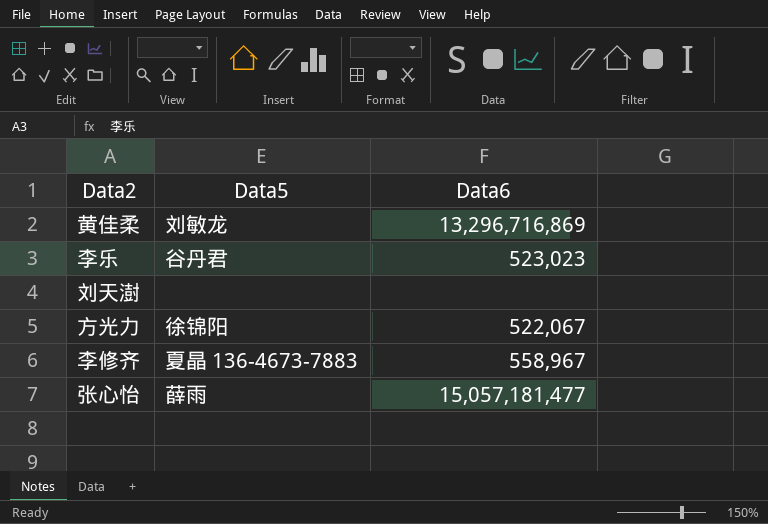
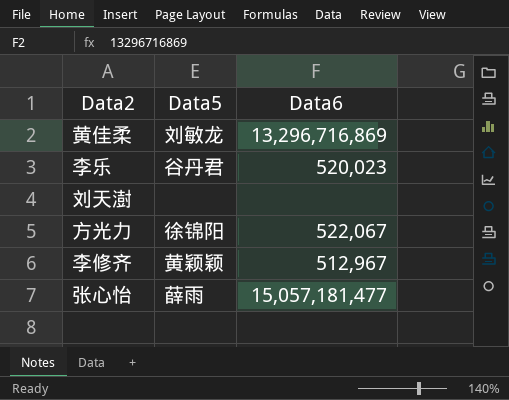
李乐 | Data6: 523,023 -> 520,023
李修齐 | Data5: 夏晶 136-4673-7883 -> 黄颖颖
李修齐 | Data6: 558,967 -> 512,967

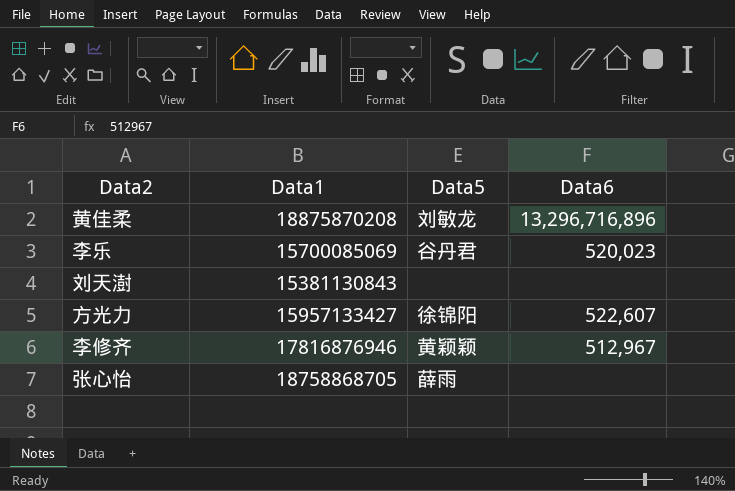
column Data1 | position: none -> 2
黄佳柔 | Data6: 13,296,716,869 -> 13,296,716,896
方光力 | Data6: 522,067 -> 522,607
张心怡 | Data6: 15,057,181,477 -> none

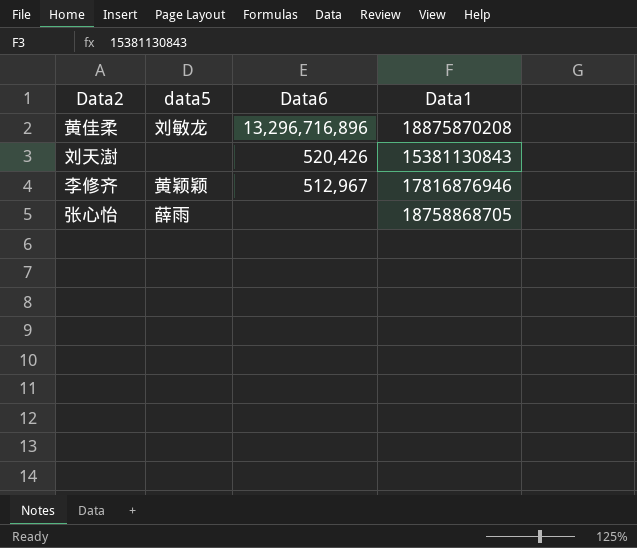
column name: Data5 -> data5
column Data1 | position: 2 -> 4
row 李乐: 15700085069 | 谷丹君 | 520,023 -> none
row 方光力: 15957133427 | 徐锦阳 | 522,607 -> none
刘天澍 | Data6: none -> 520,426

